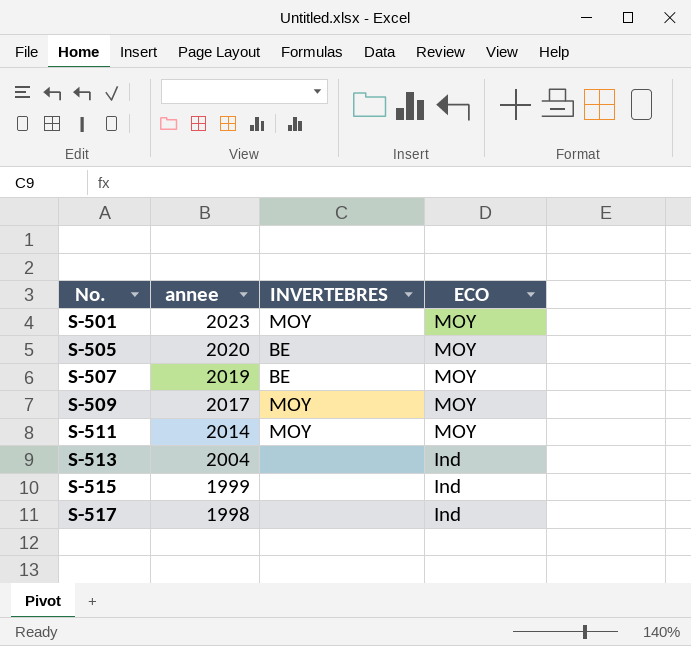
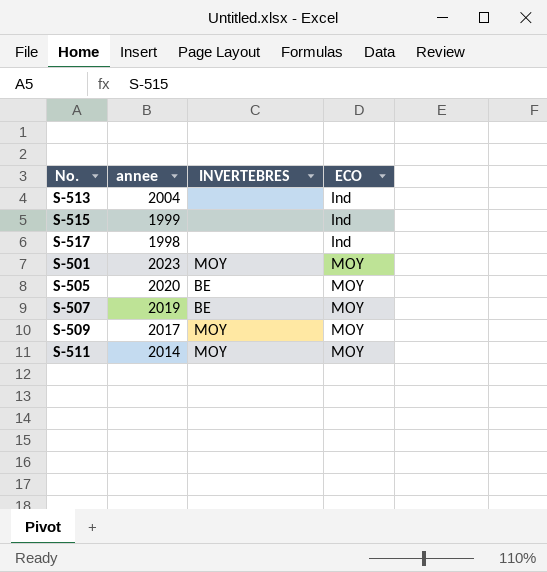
row order: No. ascending -> ECO ascending

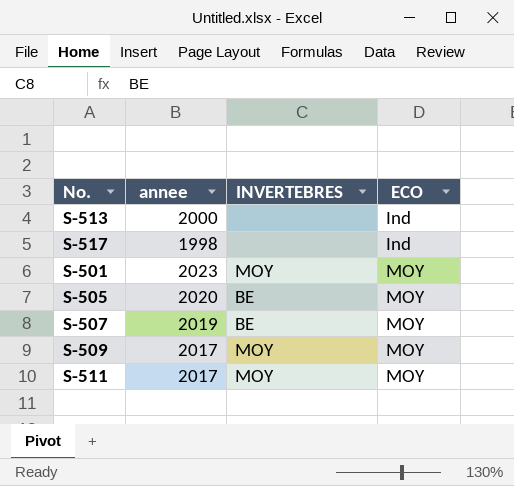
row S-515: 1999 | none | Ind -> none
S-513 | annee: 2004 -> 2000
S-511 | annee: 2014 -> 2017

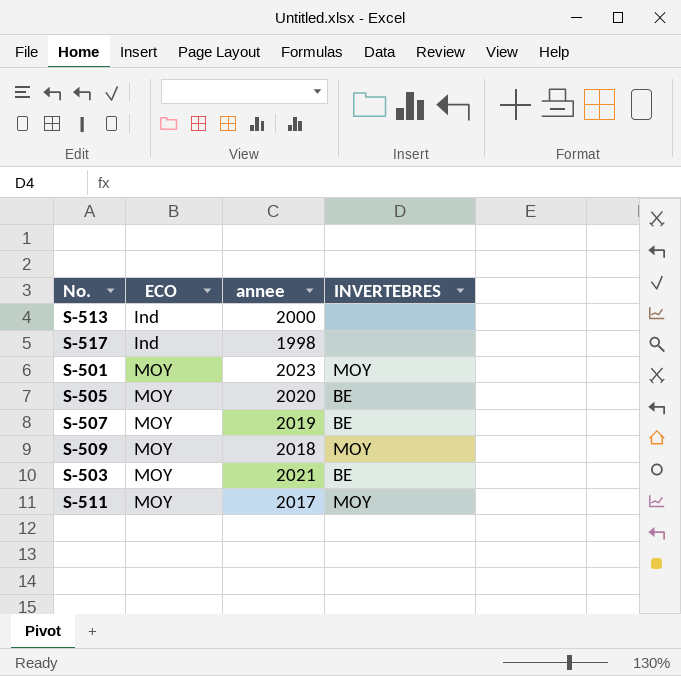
column ECO | position: 4 -> 2
S-509 | annee: 2017 -> 2018
row S-503: none -> MOY | 2021 | BE

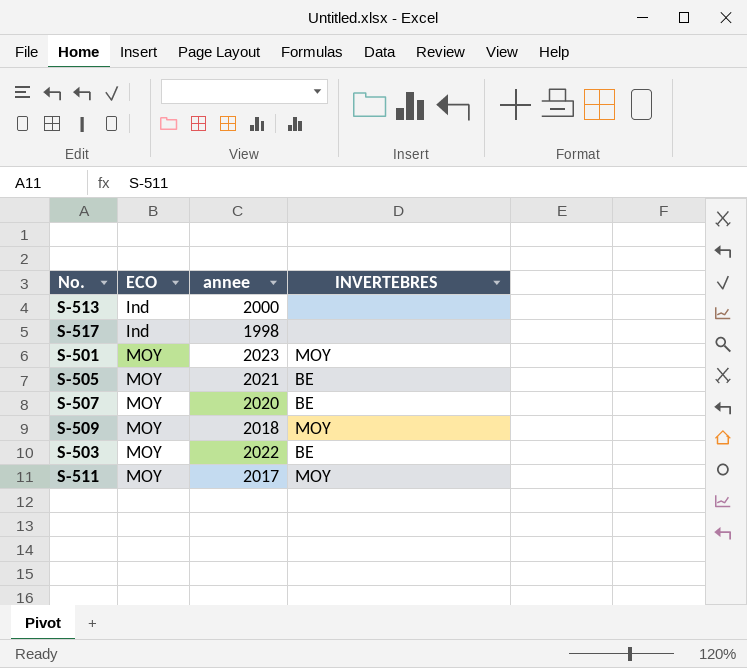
S-505 | annee: 2020 -> 2021
S-507 | annee: 2019 -> 2020
S-503 | annee: 2021 -> 2022

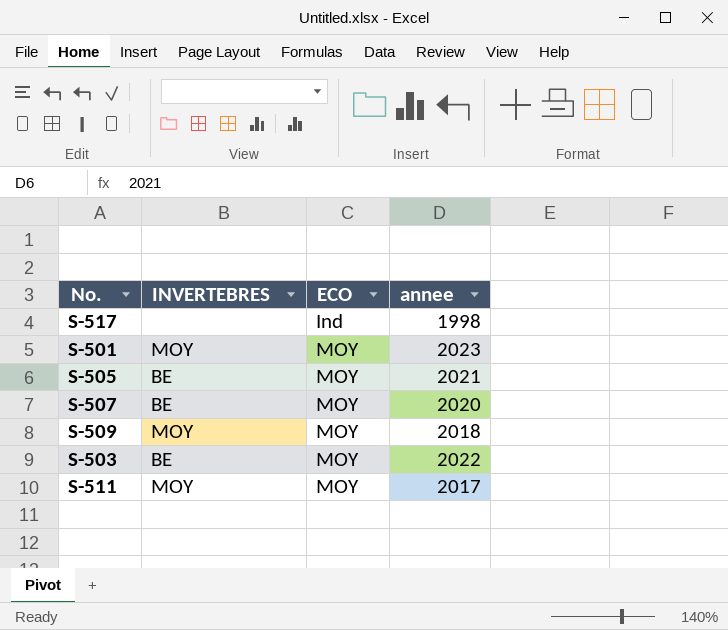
column INVERTEBRES | position: 4 -> 2
row S-513: Ind | 2000 | none -> none

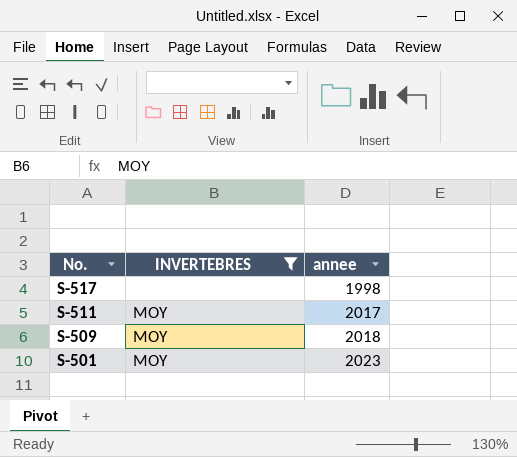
filter: none -> INVERTEBRES != BE
row order: ECO ascending -> No. descending
column ECO | position: 3 -> none

